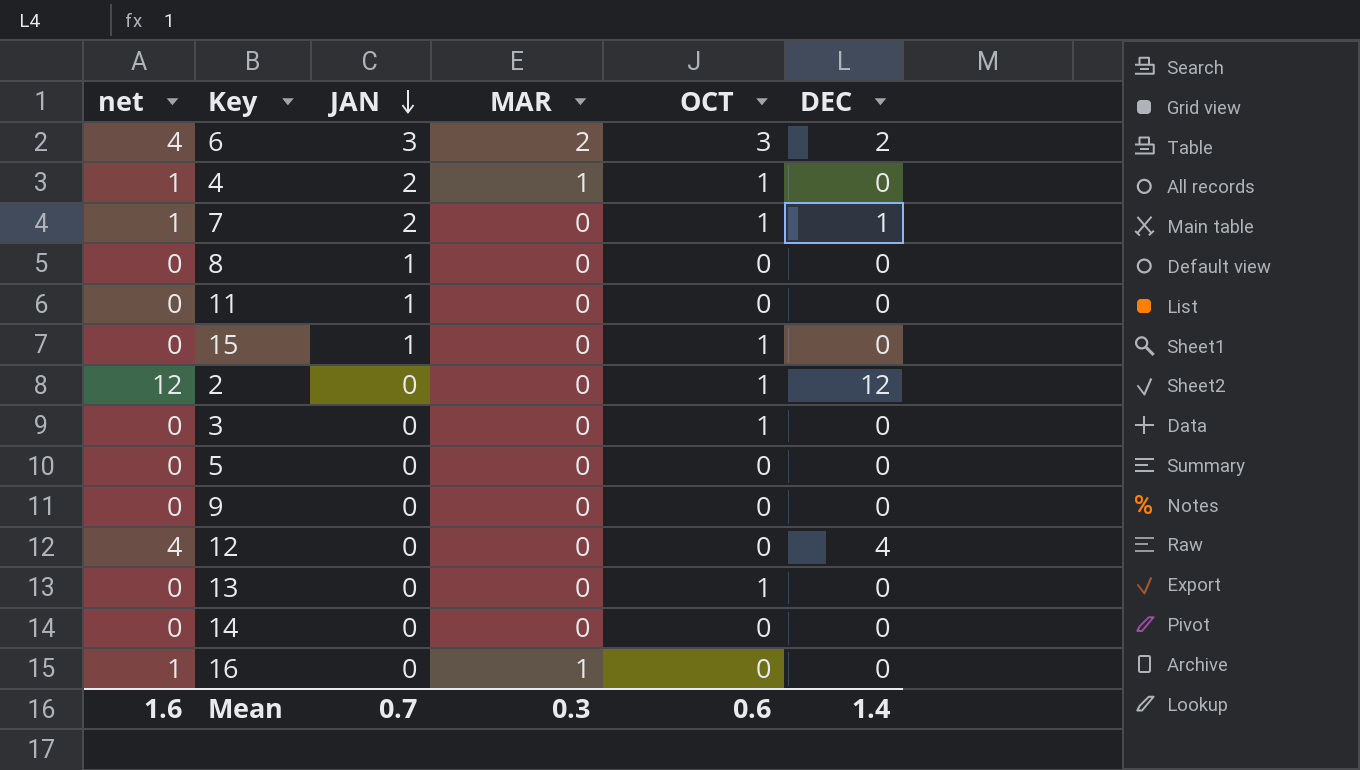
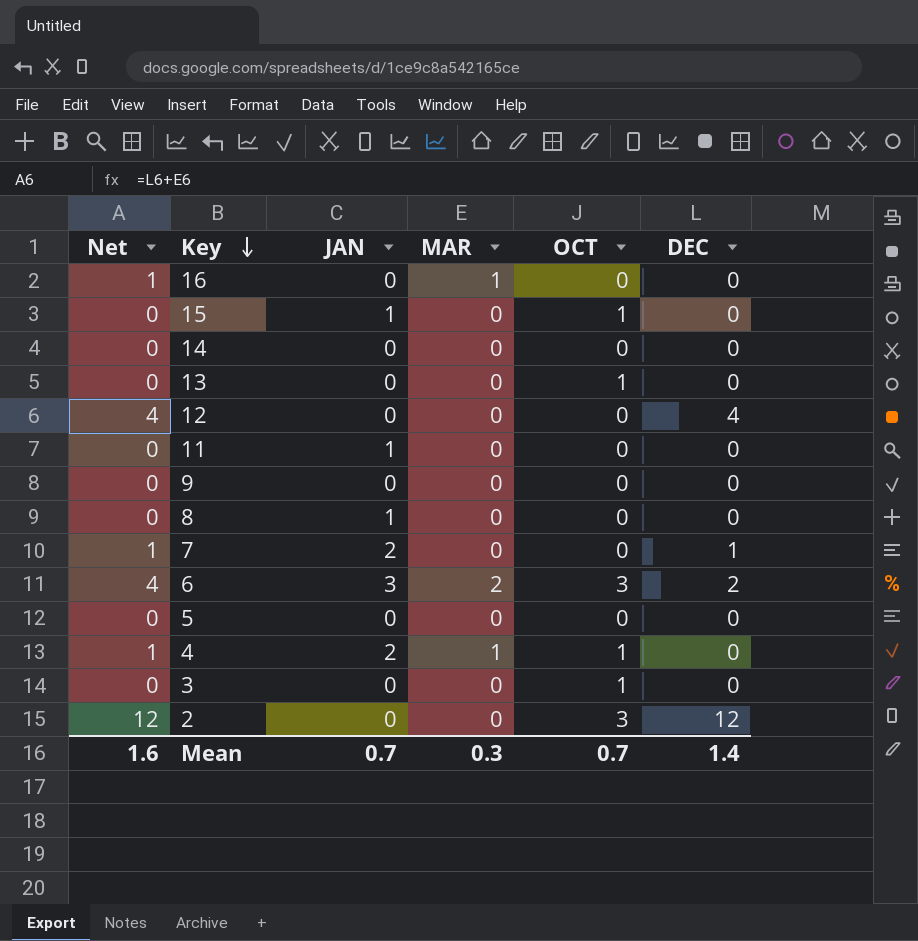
row order: JAN descending -> Key descending
column name: net -> Net
7 | OCT: 1 -> 0
2 | OCT: 1 -> 3
Mean | OCT: 0.6 -> 0.7

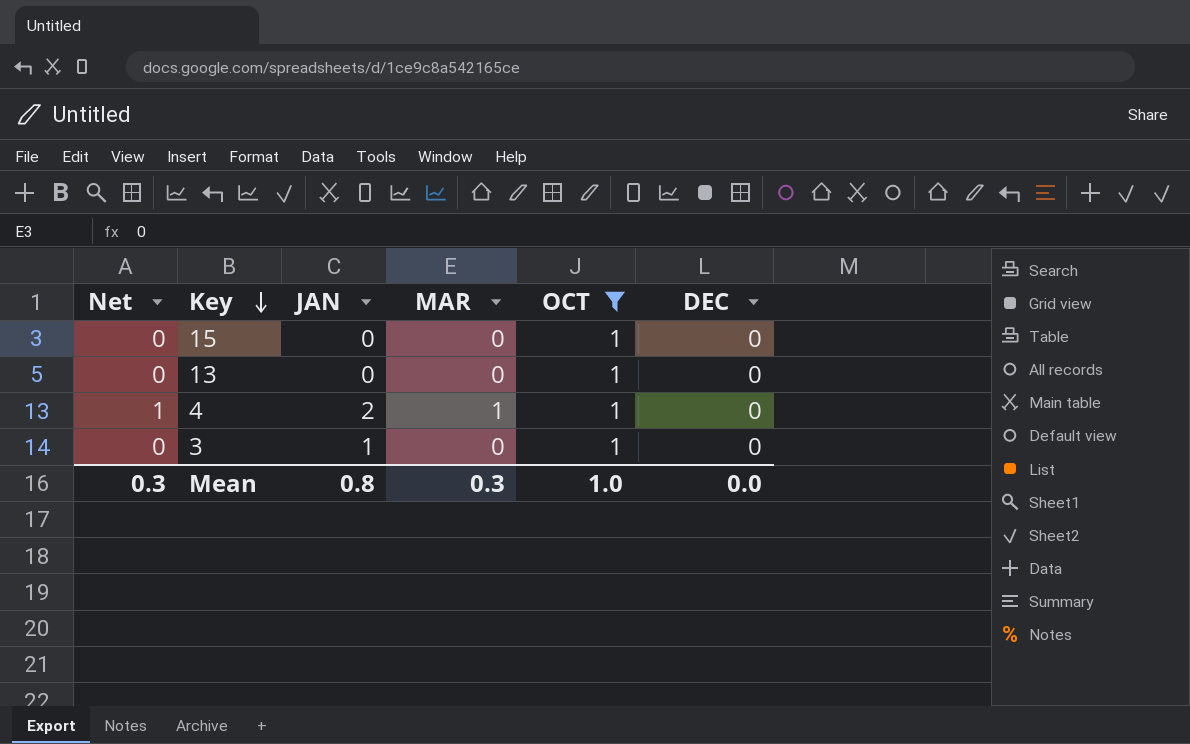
filter: none -> OCT = 1
15 | JAN: 1 -> 0
3 | JAN: 0 -> 1
Mean | Net: 1.6 -> 0.3
Mean | JAN: 0.7 -> 0.8
Mean | OCT: 0.7 -> 1.0
Mean | DEC: 1.4 -> 0.0

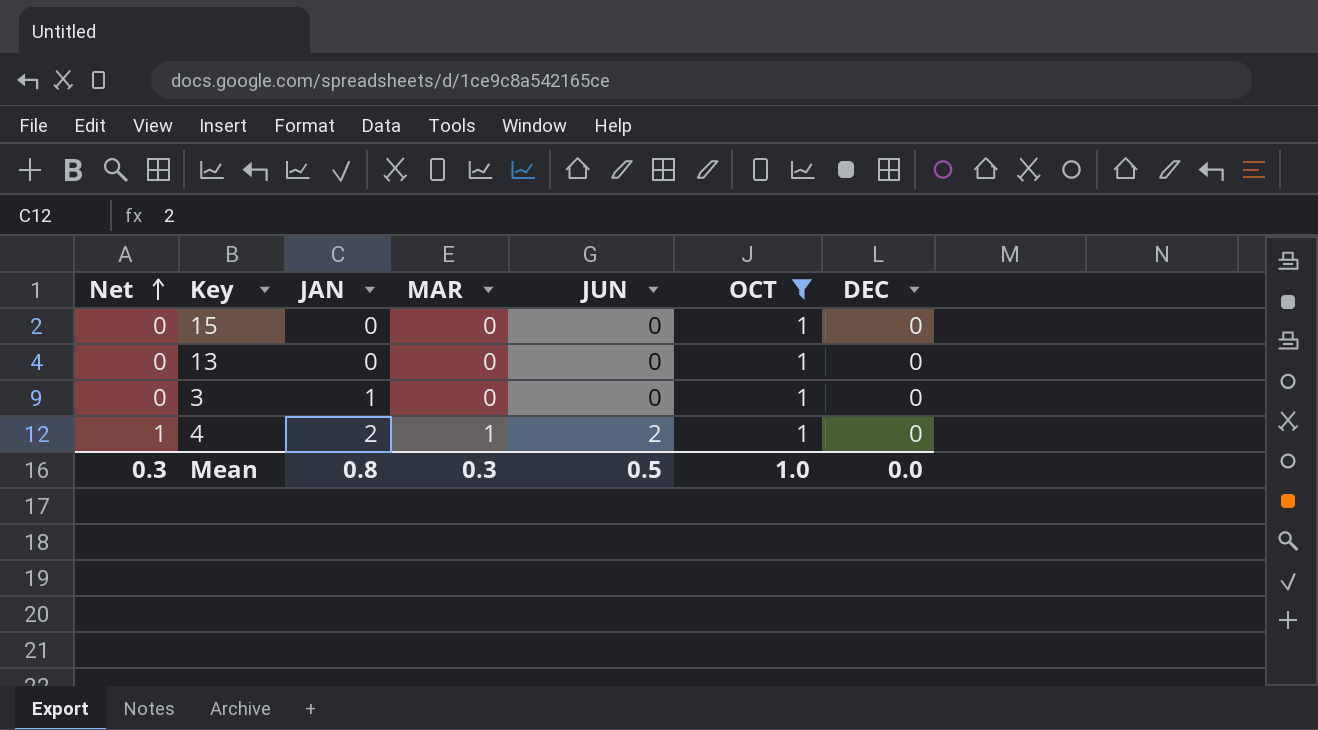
row order: Key descending -> Net ascending
column JUN | position: none -> 5

